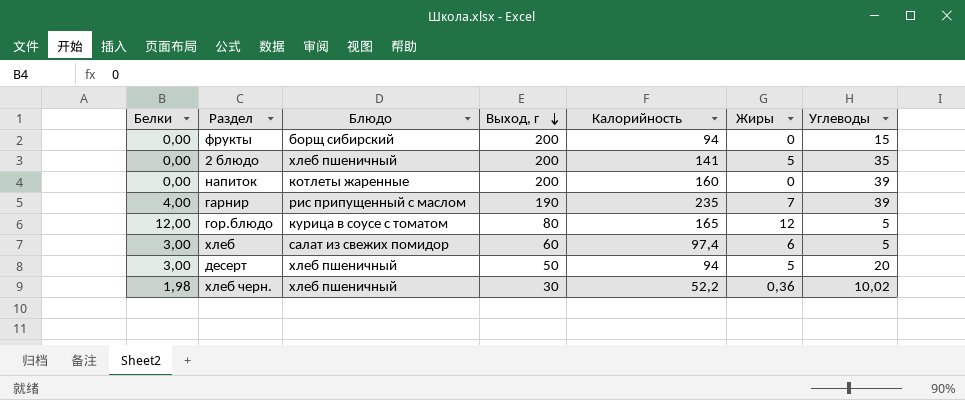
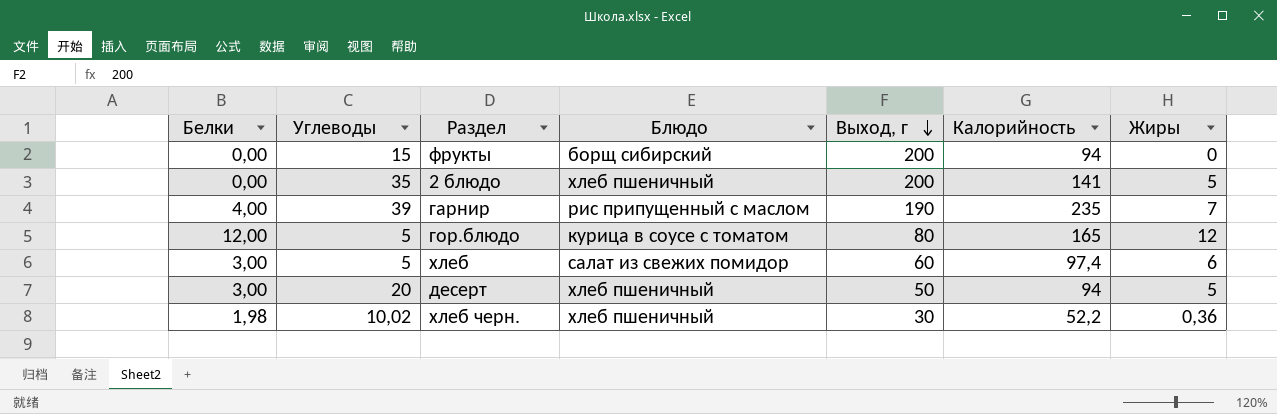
column Углеводы | position: 7 -> 2
row напиток: 0,00 | котлеты жаренные | 200 | 160 | 0 | 39 -> none

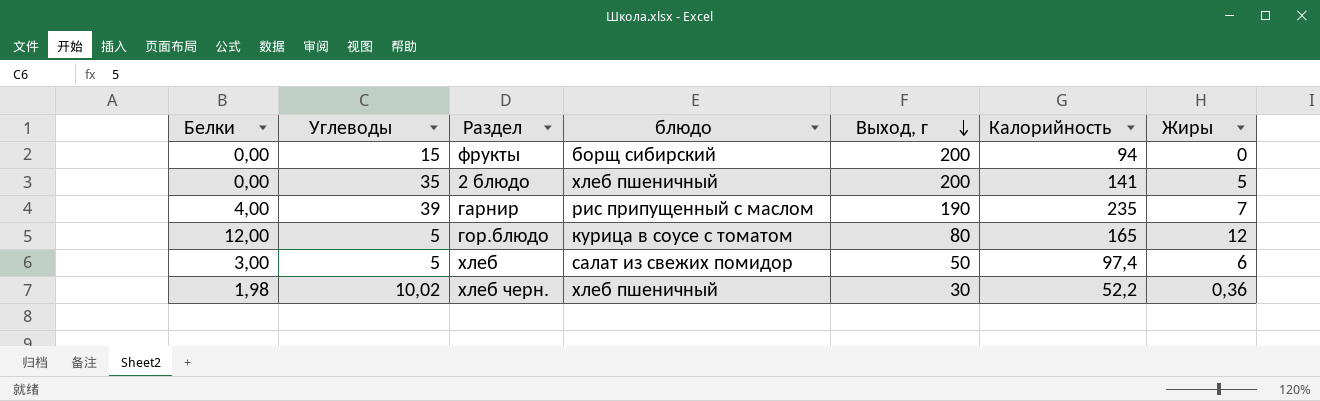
column name: Блюдо -> блюдо
row десерт: 3,00 | 20 | хлеб пшеничный | 50 | 94 | 5 -> none
хлеб | Выход, г: 60 -> 50

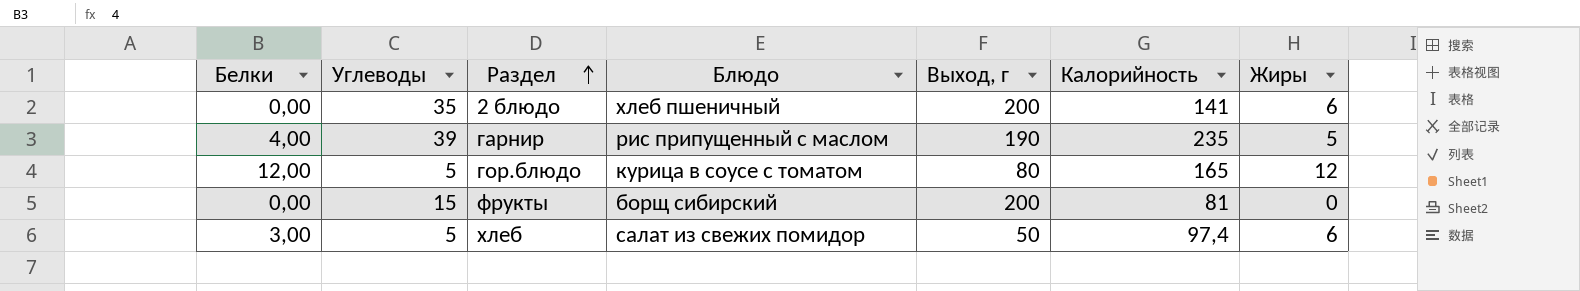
row order: Выход, г descending -> Раздел ascending
column name: блюдо -> Блюдо
row хлеб черн.: 1,98 | 10,02 | хлеб пшеничный | 30 | 52,2 | 0,36 -> none
2 блюдо | Жиры: 5 -> 6
гарнир | Жиры: 7 -> 5
фрукты | Калорийность: 94 -> 81

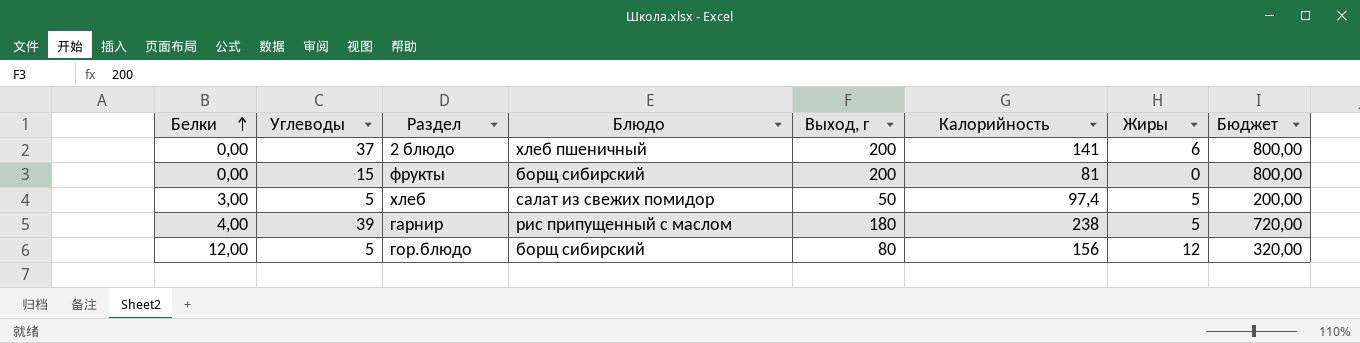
row order: Раздел ascending -> Белки ascending
column Бюджет | formula: none -> [Выход, г] * 4
2 блюдо | Углеводы: 35 -> 37
хлеб | Жиры: 6 -> 5
гарнир | Выход, г: 190 -> 180
гарнир | Калорийность: 235 -> 238
гор.блюдо | Блюдо: курица в соусе с томатом -> борщ сибирский
гор.блюдо | Калорийность: 165 -> 156

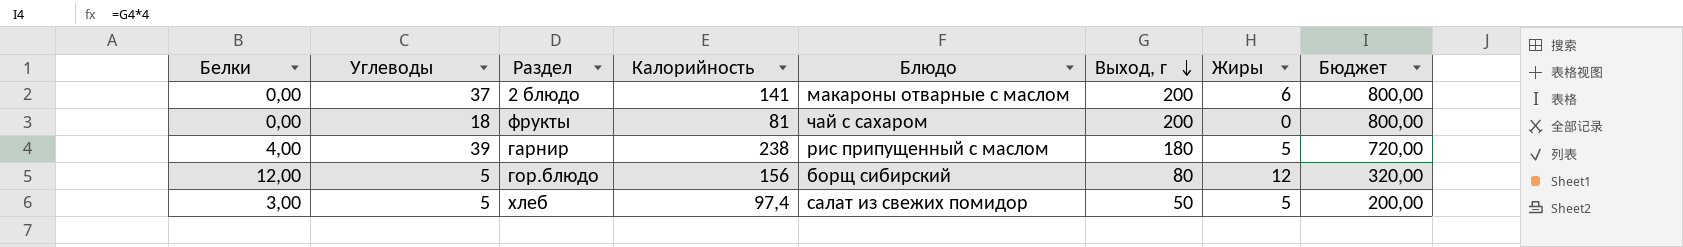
row order: Белки ascending -> Выход, г descending
column Калорийность | position: 6 -> 4
2 блюдо | Блюдо: хлеб пшеничный -> макароны отварные с маслом
фрукты | Углеводы: 15 -> 18
фрукты | Блюдо: борщ сибирский -> чай с сахаром

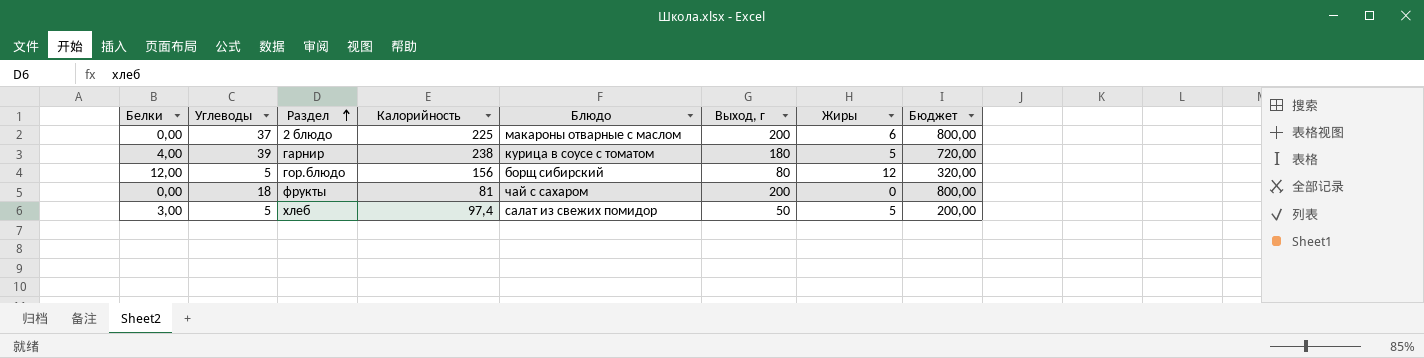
row order: Выход, г descending -> Раздел ascending
2 блюдо | Калорийность: 141 -> 225
гарнир | Блюдо: рис припущенный с маслом -> курица в соусе с томатом

